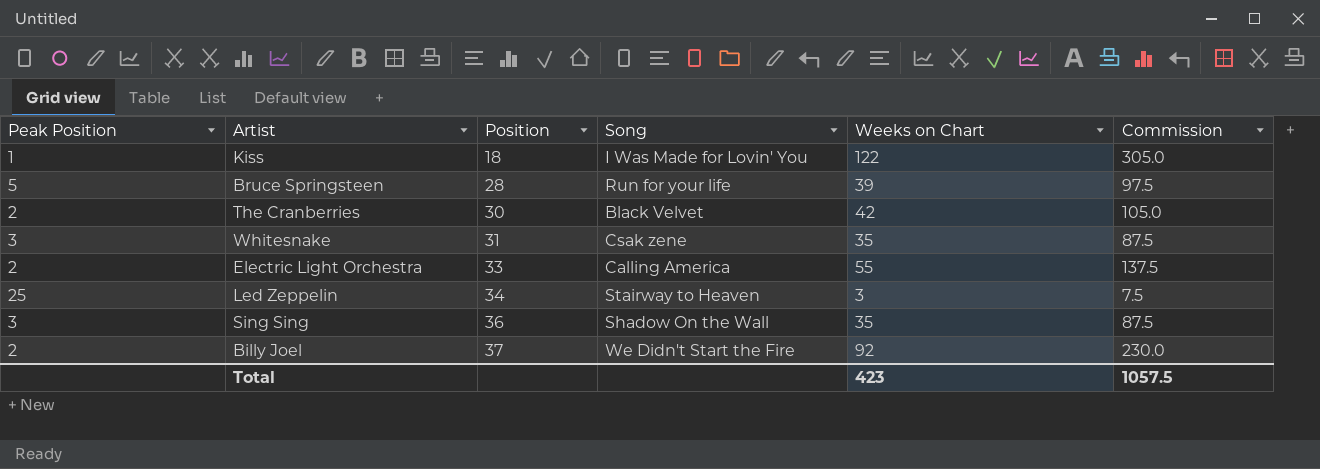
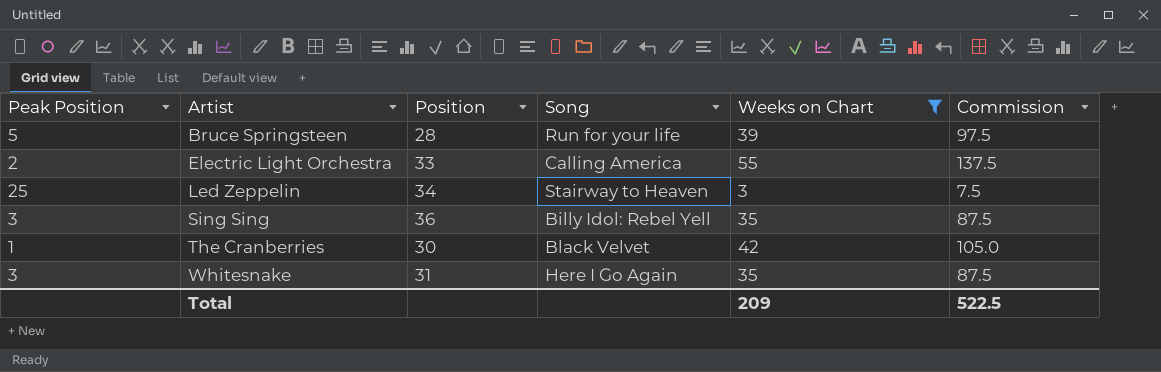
filter: none -> Weeks on Chart <= 55
row order: Position ascending -> Artist ascending
Sing Sing | Song: Shadow On the Wall -> Billy Idol: Rebel Yell
The Cranberries | Peak Position: 2 -> 1
Whitesnake | Song: Csak zene -> Here I Go Again
Total | Weeks on Chart: 423 -> 209
Total | Commission: 1057.5 -> 522.5

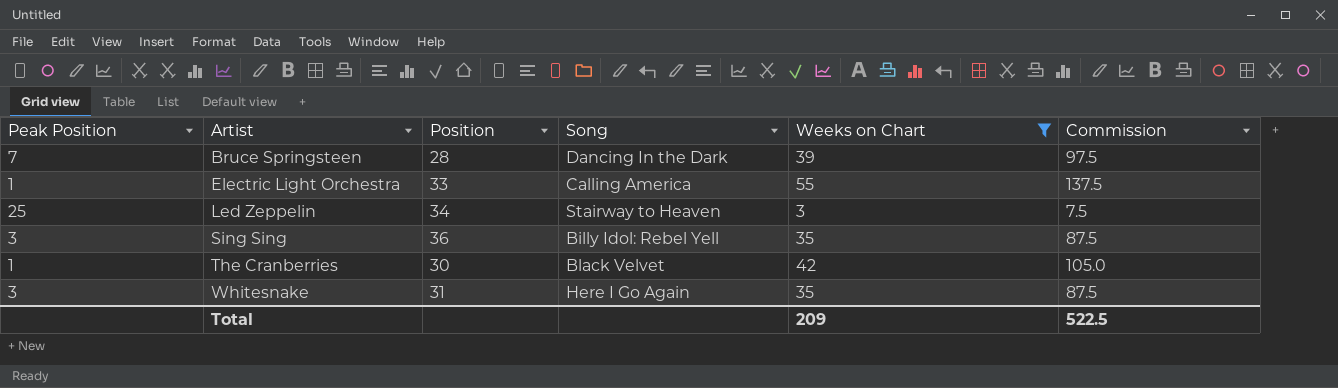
Bruce Springsteen | Peak Position: 5 -> 7
Bruce Springsteen | Song: Run for your life -> Dancing In the Dark
Electric Light Orchestra | Peak Position: 2 -> 1

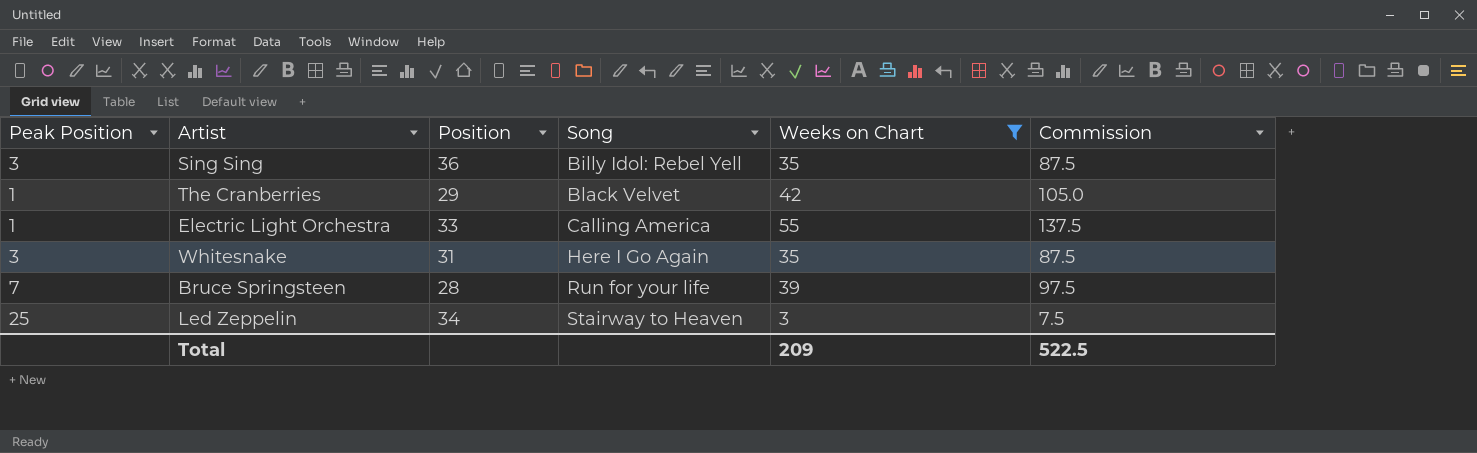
row order: Artist ascending -> Song ascending
The Cranberries | Position: 30 -> 29
Bruce Springsteen | Song: Dancing In the Dark -> Run for your life

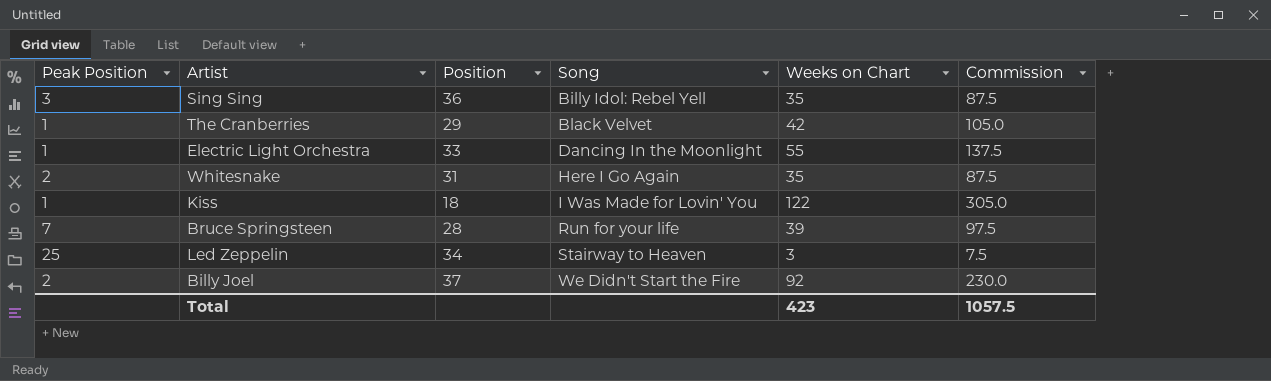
filter: Weeks on Chart <= 55 -> none
Electric Light Orchestra | Song: Calling America -> Dancing In the Moonlight
Whitesnake | Peak Position: 3 -> 2
Total | Weeks on Chart: 209 -> 423
Total | Commission: 522.5 -> 1057.5

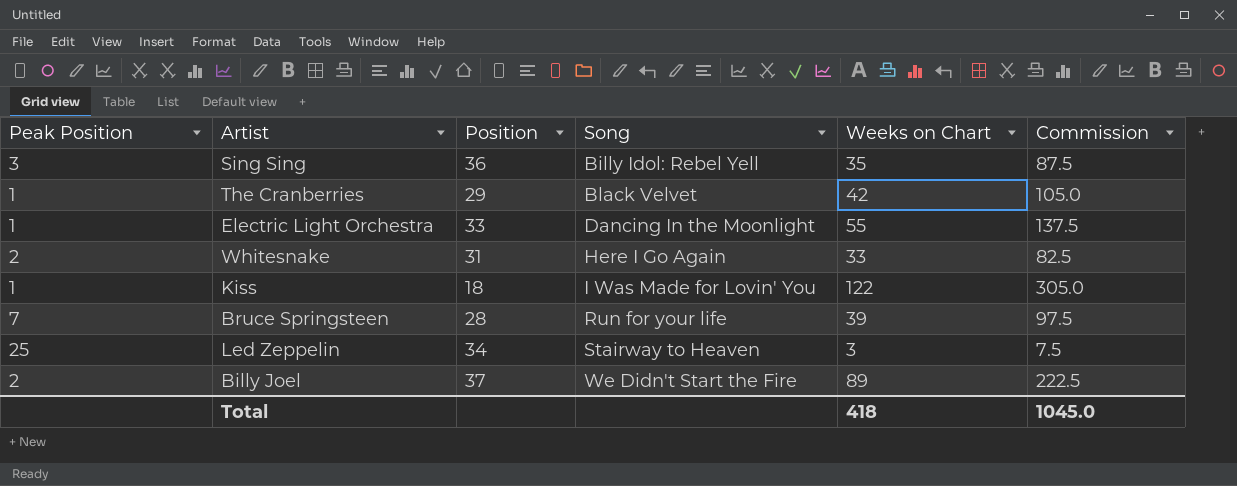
Whitesnake | Weeks on Chart: 35 -> 33
Whitesnake | Commission: 87.5 -> 82.5
Billy Joel | Weeks on Chart: 92 -> 89
Billy Joel | Commission: 230.0 -> 222.5
Total | Weeks on Chart: 423 -> 418
Total | Commission: 1057.5 -> 1045.0

